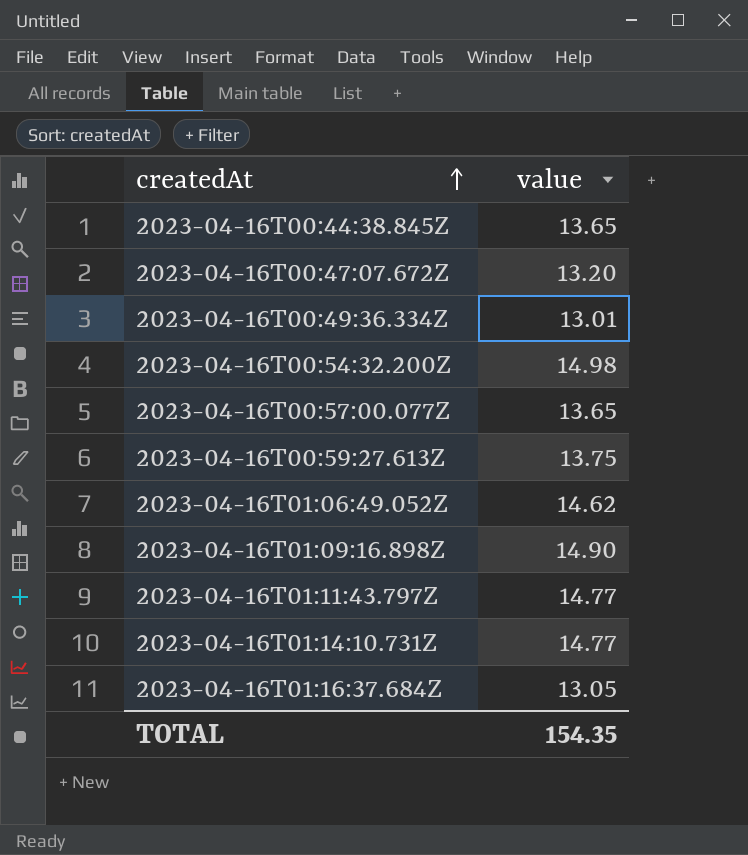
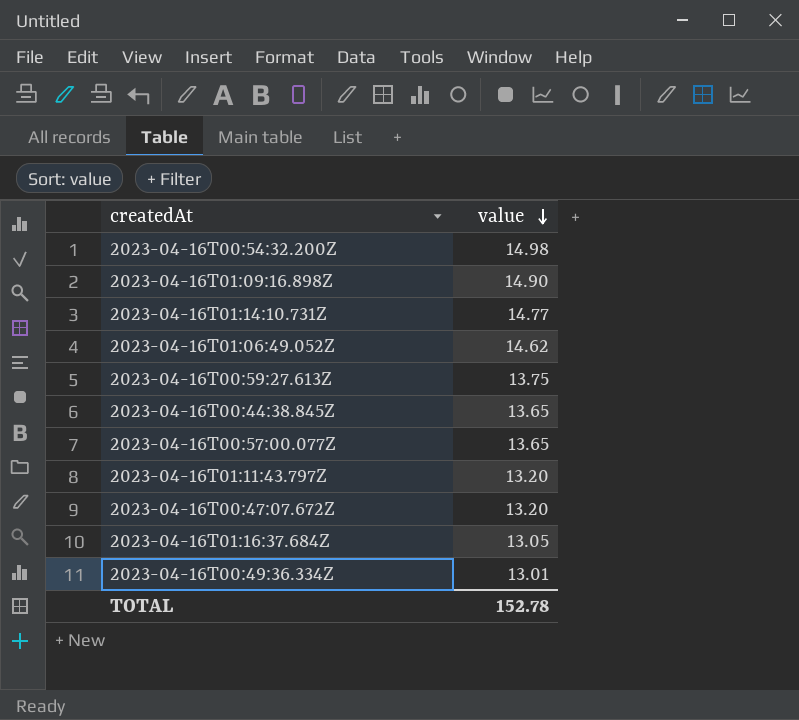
row order: createdAt ascending -> value descending
2023-04-16T01:11:43.797Z | value: 14.77 -> 13.20
TOTAL | value: 154.35 -> 152.78

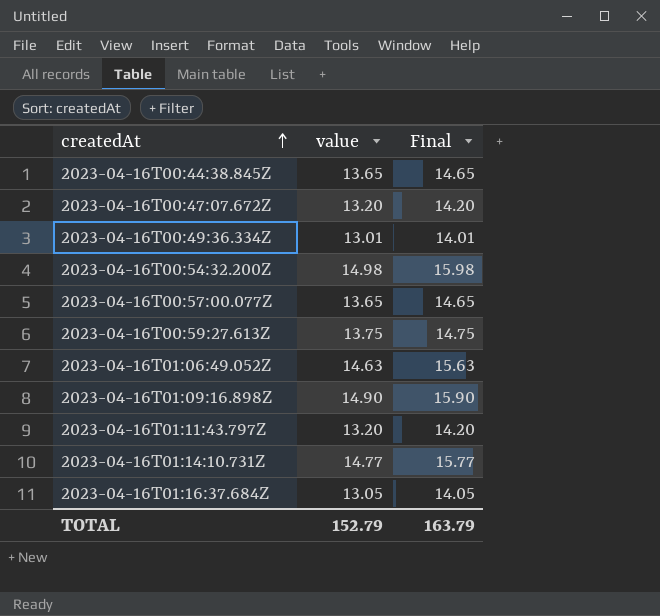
row order: value descending -> createdAt ascending
column Final | formula: none -> [value] + 1
2023-04-16T01:06:49.052Z | value: 14.62 -> 14.63
TOTAL | value: 152.78 -> 152.79

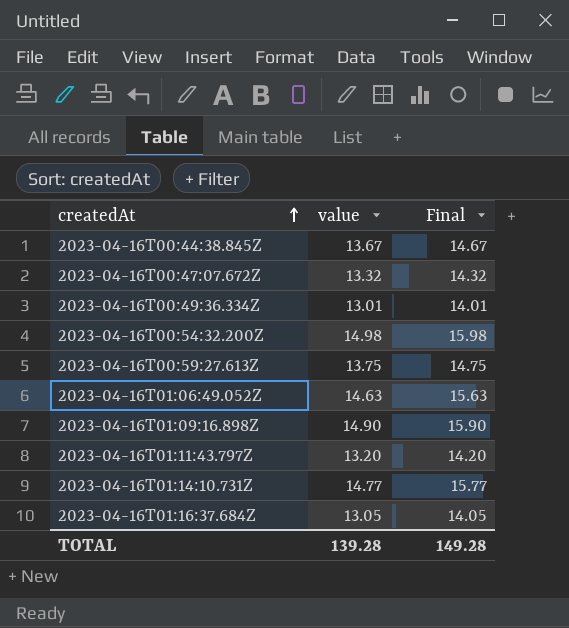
row 2023-04-16T00:57:00.077Z: 13.65 | 14.65 -> none
2023-04-16T00:44:38.845Z | value: 13.65 -> 13.67
2023-04-16T00:44:38.845Z | Final: 14.65 -> 14.67
2023-04-16T00:47:07.672Z | value: 13.20 -> 13.32
2023-04-16T00:47:07.672Z | Final: 14.20 -> 14.32
TOTAL | value: 152.79 -> 139.28
TOTAL | Final: 163.79 -> 149.28

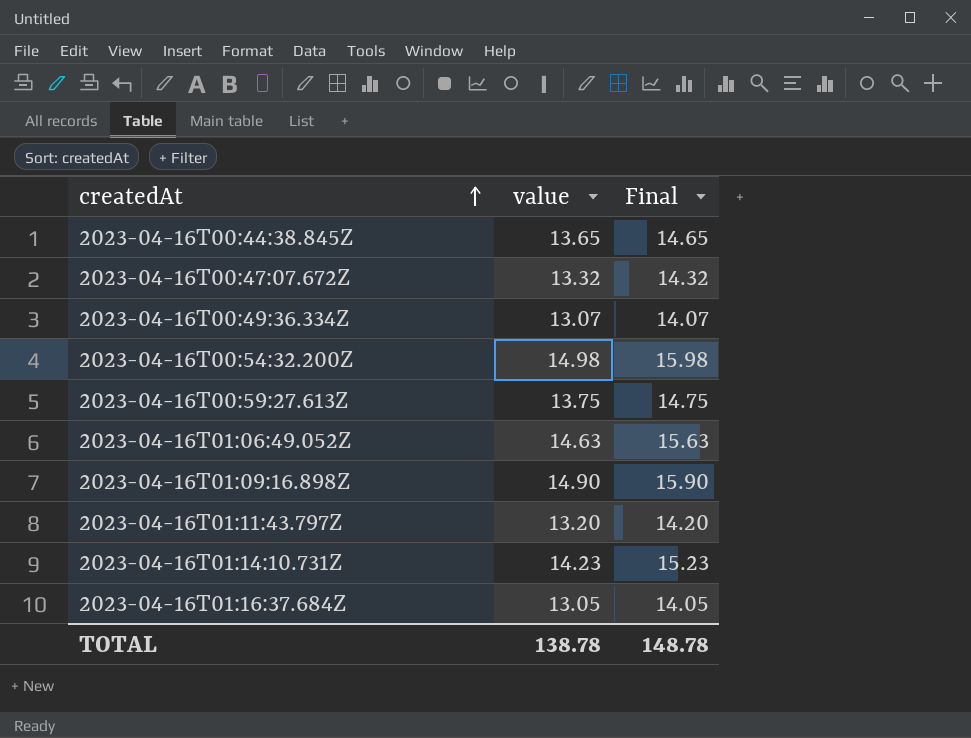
2023-04-16T00:44:38.845Z | value: 13.67 -> 13.65
2023-04-16T00:44:38.845Z | Final: 14.67 -> 14.65
2023-04-16T00:49:36.334Z | value: 13.01 -> 13.07
2023-04-16T00:49:36.334Z | Final: 14.01 -> 14.07
2023-04-16T01:14:10.731Z | value: 14.77 -> 14.23
2023-04-16T01:14:10.731Z | Final: 15.77 -> 15.23
TOTAL | value: 139.28 -> 138.78
TOTAL | Final: 149.28 -> 148.78

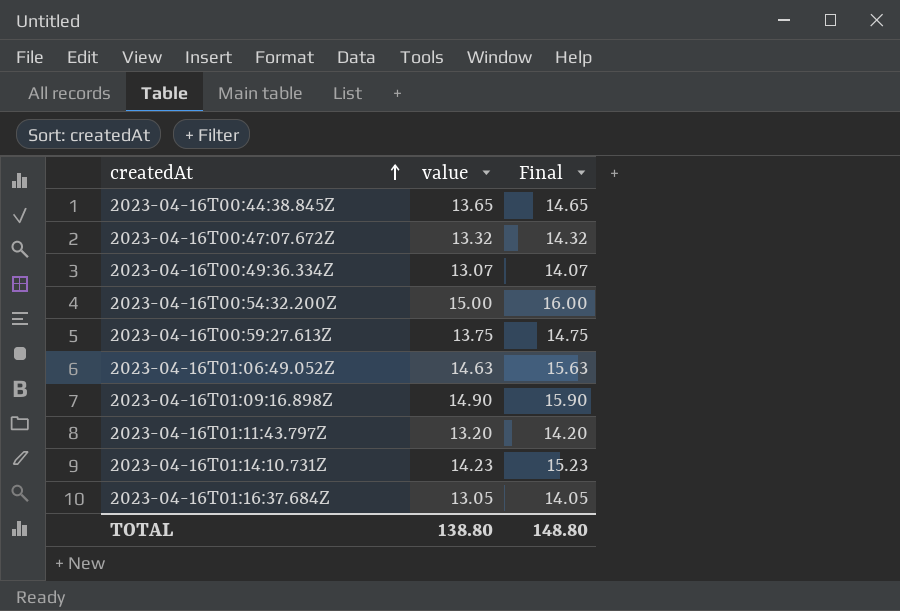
2023-04-16T00:54:32.200Z | value: 14.98 -> 15.00
2023-04-16T00:54:32.200Z | Final: 15.98 -> 16.00
TOTAL | value: 138.78 -> 138.80
TOTAL | Final: 148.78 -> 148.80

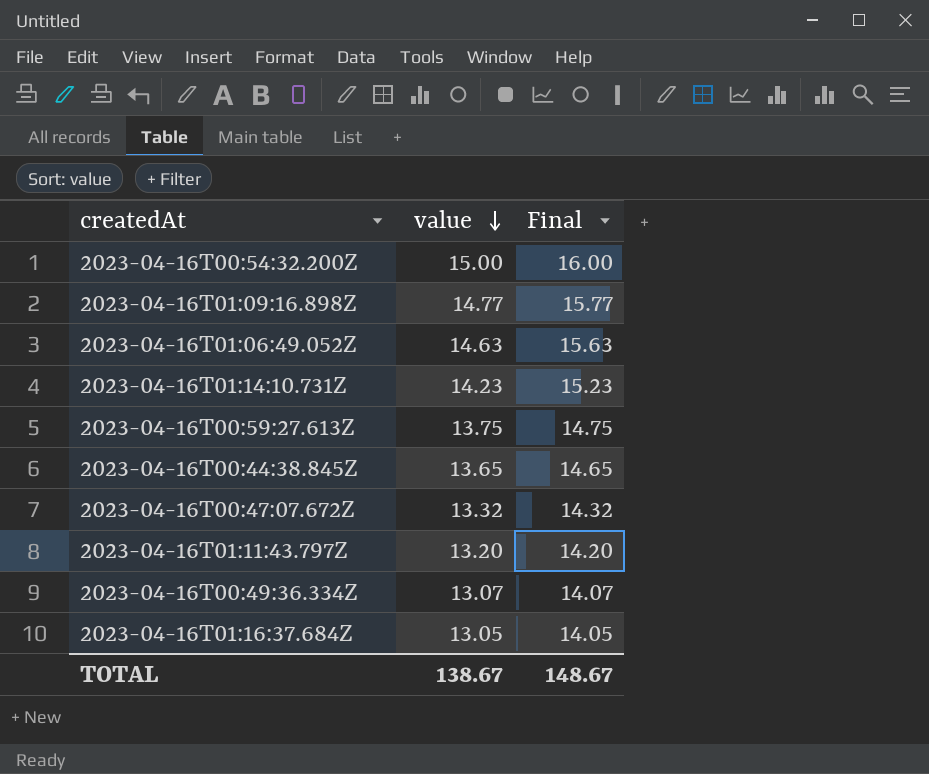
row order: createdAt ascending -> value descending
2023-04-16T01:09:16.898Z | value: 14.90 -> 14.77
2023-04-16T01:09:16.898Z | Final: 15.90 -> 15.77
TOTAL | value: 138.80 -> 138.67
TOTAL | Final: 148.80 -> 148.67

